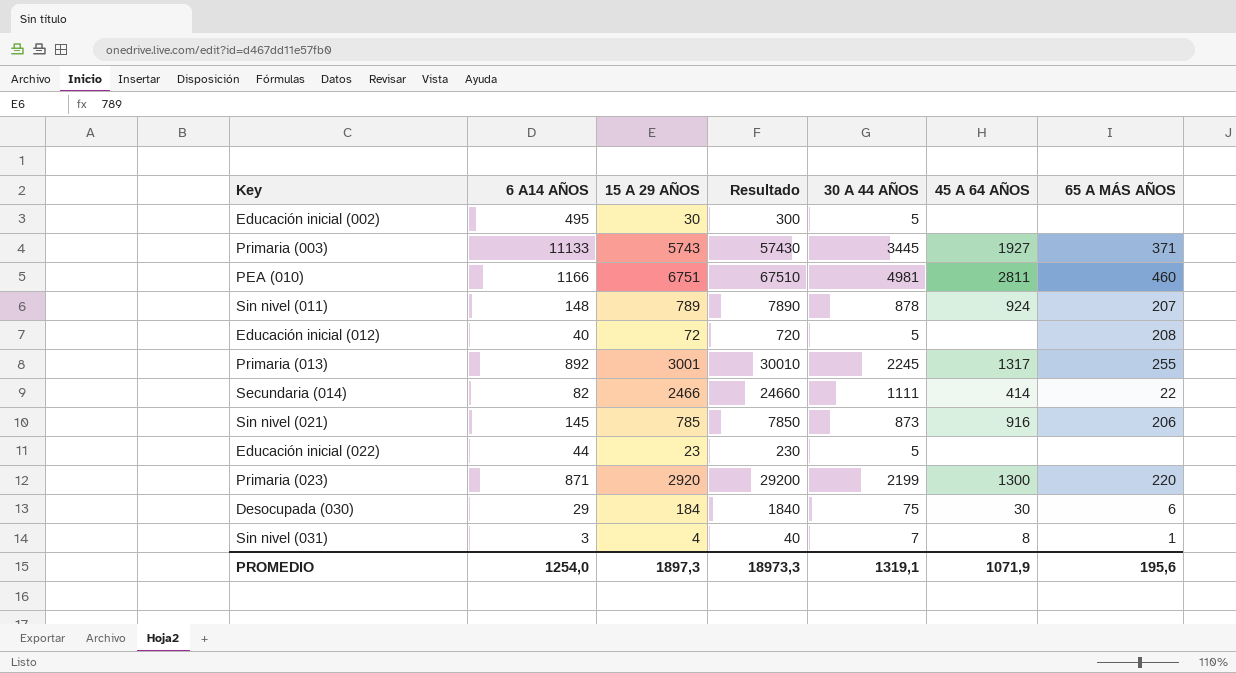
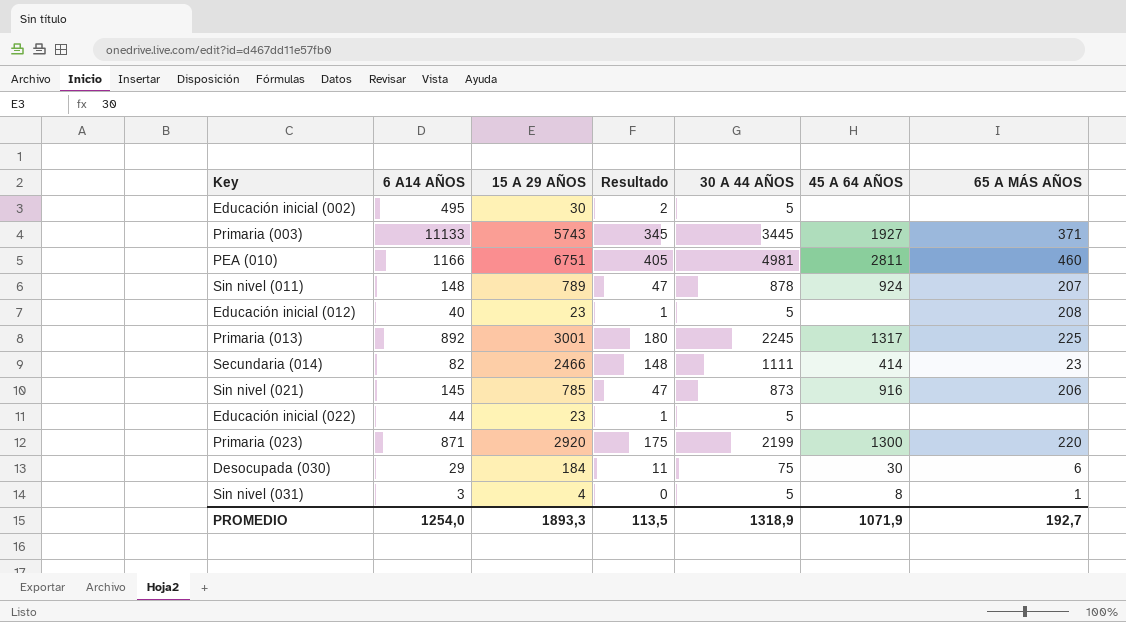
column Resultado | formula: [15 A 29 AÑOS] * 10 -> [15 A 29 AÑOS] * 0,06
Educación inicial (012) | 15 A 29 AÑOS: 72 -> 23
Primaria (013) | 65 A MÁS AÑOS: 255 -> 225
Secundaria (014) | 65 A MÁS AÑOS: 22 -> 23
Sin nivel (031) | 30 A 44 AÑOS: 7 -> 5
PROMEDIO | 15 A 29 AÑOS: 1897,3 -> 1893,3
PROMEDIO | Resultado: 18973,3 -> 113,5
PROMEDIO | 30 A 44 AÑOS: 1319,1 -> 1318,9
PROMEDIO | 65 A MÁS AÑOS: 195,6 -> 192,7

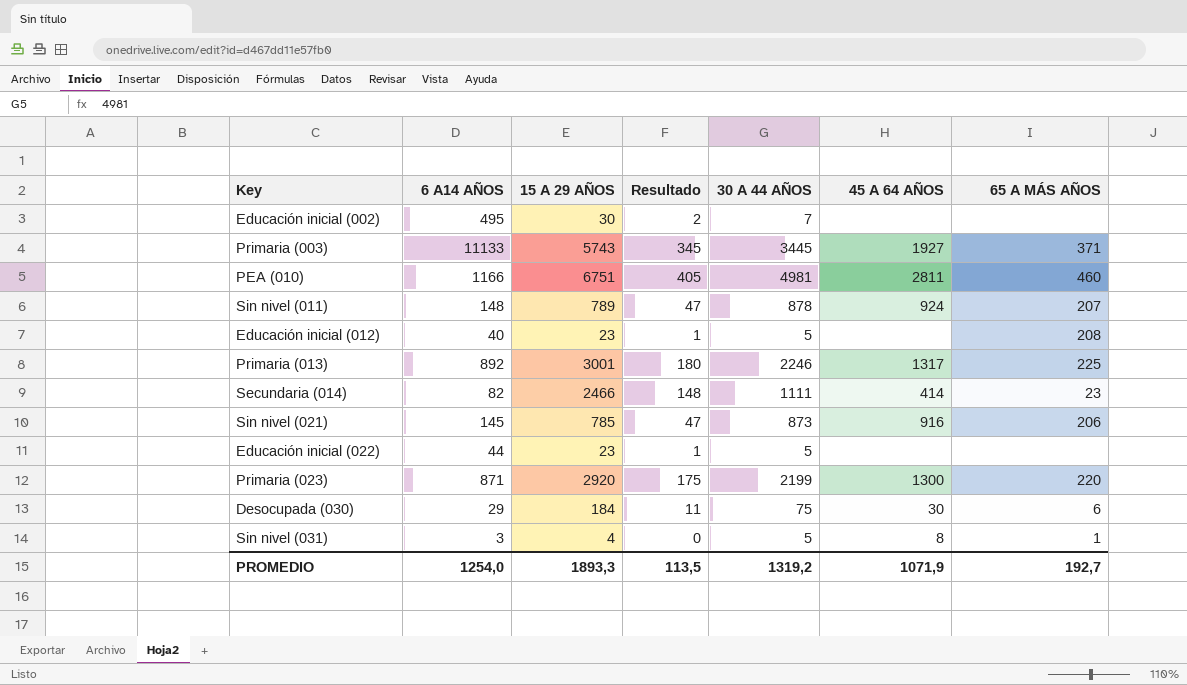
Educación inicial (002) | 30 A 44 AÑOS: 5 -> 7
Primaria (013) | 30 A 44 AÑOS: 2245 -> 2246
PROMEDIO | 30 A 44 AÑOS: 1318,9 -> 1319,2

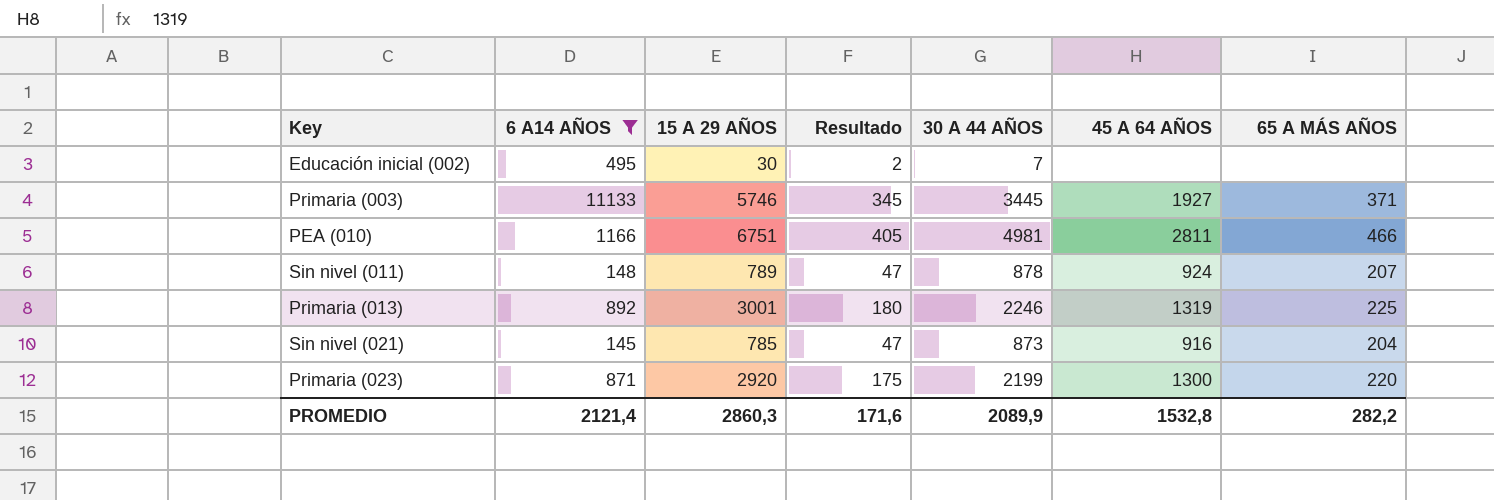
filter: none -> 6 A14 AÑOS >= 145
Primaria (003) | 15 A 29 AÑOS: 5743 -> 5746
PEA (010) | 65 A MÁS AÑOS: 460 -> 466
Primaria (013) | 45 A 64 AÑOS: 1317 -> 1319
Sin nivel (021) | 65 A MÁS AÑOS: 206 -> 204
PROMEDIO | 6 A14 AÑOS: 1254,0 -> 2121,4
PROMEDIO | 15 A 29 AÑOS: 1893,3 -> 2860,3
PROMEDIO | Resultado: 113,5 -> 171,6
PROMEDIO | 30 A 44 AÑOS: 1319,2 -> 2089,9
PROMEDIO | 45 A 64 AÑOS: 1071,9 -> 1532,8
PROMEDIO | 65 A MÁS AÑOS: 192,7 -> 282,2

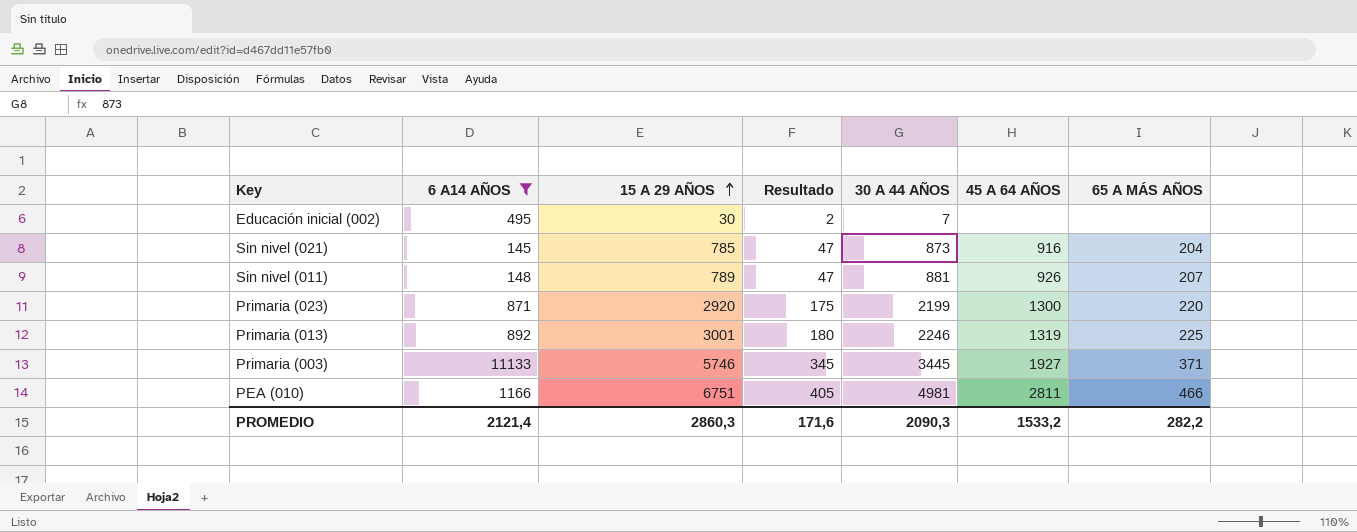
row order: none -> 15 A 29 AÑOS ascending
Sin nivel (011) | 30 A 44 AÑOS: 878 -> 881
Sin nivel (011) | 45 A 64 AÑOS: 924 -> 926
PROMEDIO | 30 A 44 AÑOS: 2089,9 -> 2090,3
PROMEDIO | 45 A 64 AÑOS: 1532,8 -> 1533,2

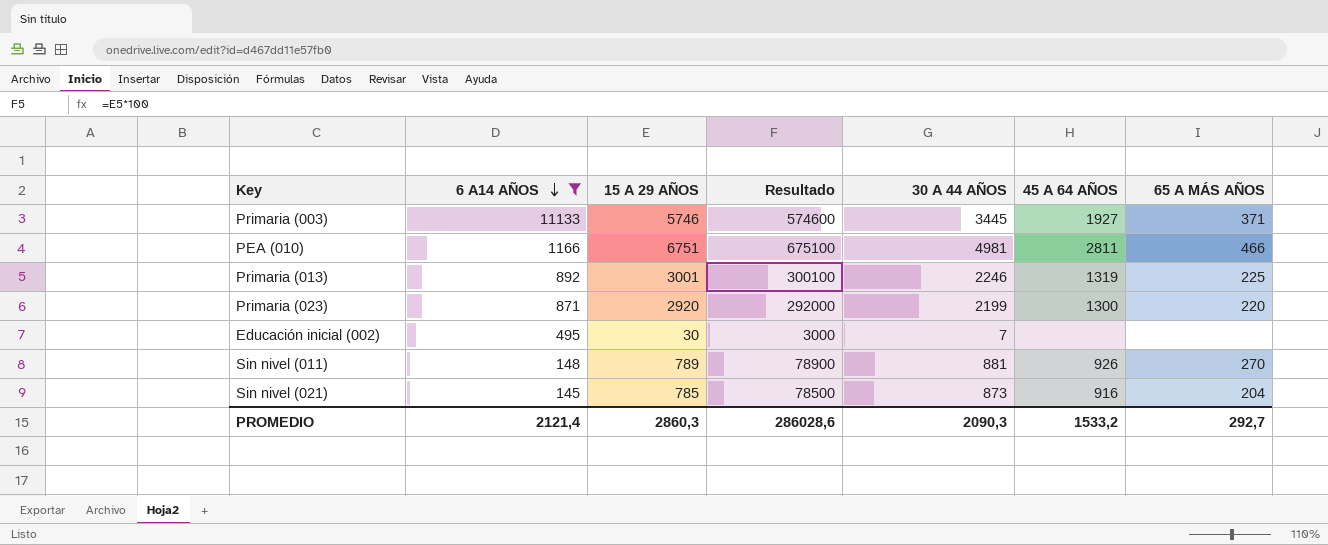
row order: 15 A 29 AÑOS ascending -> 6 A14 AÑOS descending
column Resultado | formula: [15 A 29 AÑOS] * 0,06 -> [15 A 29 AÑOS] * 100
Sin nivel (011) | 65 A MÁS AÑOS: 207 -> 270
PROMEDIO | Resultado: 171,6 -> 286028,6
PROMEDIO | 65 A MÁS AÑOS: 282,2 -> 292,7

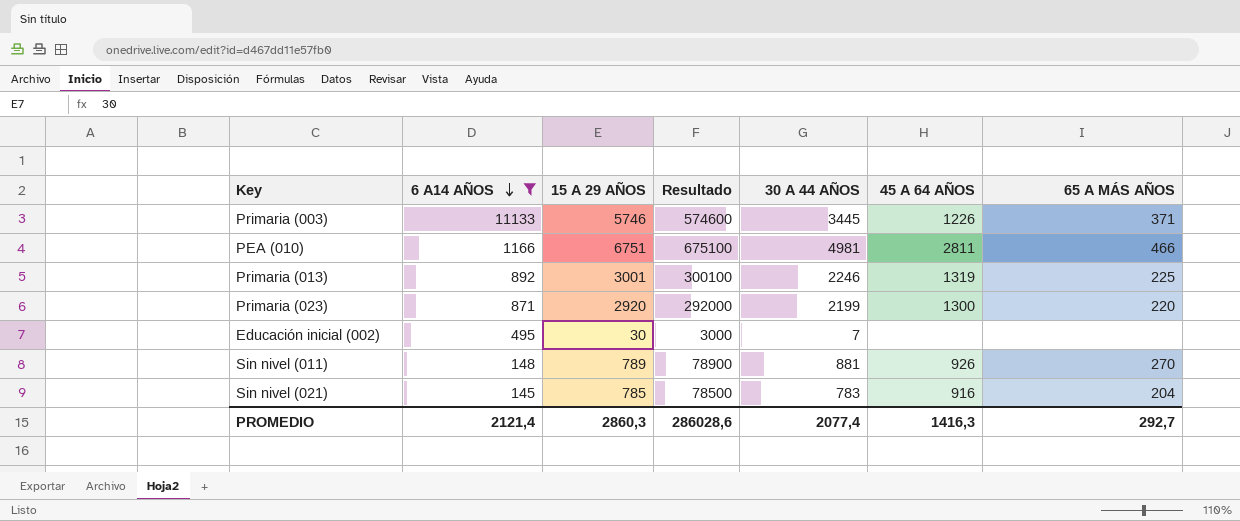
Primaria (003) | 45 A 64 AÑOS: 1927 -> 1226
Sin nivel (021) | 30 A 44 AÑOS: 873 -> 783
PROMEDIO | 30 A 44 AÑOS: 2090,3 -> 2077,4
PROMEDIO | 45 A 64 AÑOS: 1533,2 -> 1416,3

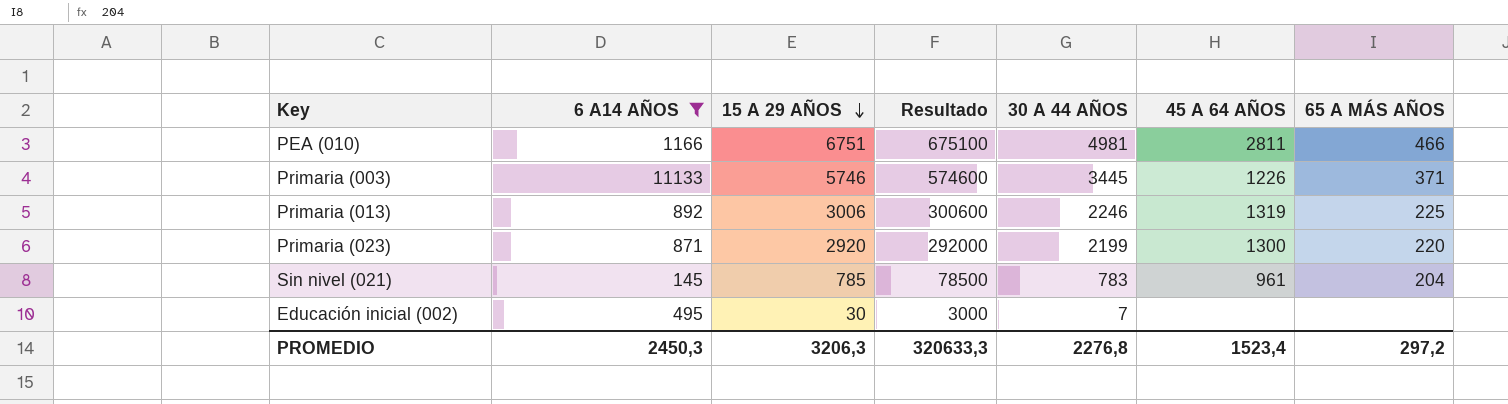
row order: 6 A14 AÑOS descending -> 15 A 29 AÑOS descending
row Sin nivel (011): 148 | 789 | 78900 | 881 | 926 | 270 -> none
Primaria (013) | 15 A 29 AÑOS: 3001 -> 3006
Primaria (013) | Resultado: 300100 -> 300600
Sin nivel (021) | 45 A 64 AÑOS: 916 -> 961
PROMEDIO | 6 A14 AÑOS: 2121,4 -> 2450,3
PROMEDIO | 15 A 29 AÑOS: 2860,3 -> 3206,3
PROMEDIO | Resultado: 286028,6 -> 320633,3
PROMEDIO | 30 A 44 AÑOS: 2077,4 -> 2276,8
PROMEDIO | 45 A 64 AÑOS: 1416,3 -> 1523,4
PROMEDIO | 65 A MÁS AÑOS: 292,7 -> 297,2

